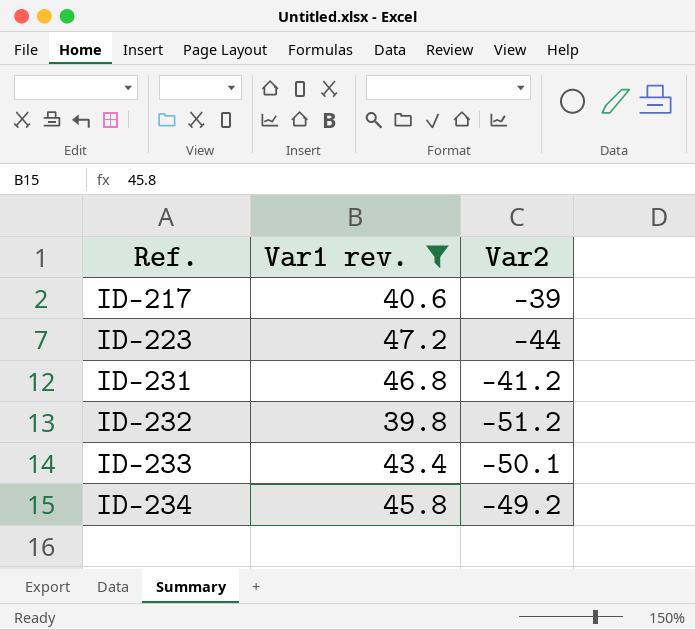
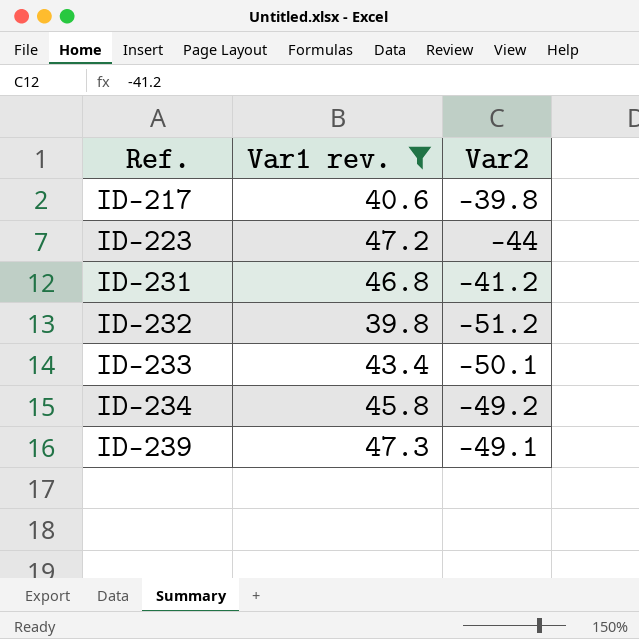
ID-217 | Var2: -39 -> -39.8
row ID-239: none -> 47.3 | -49.1

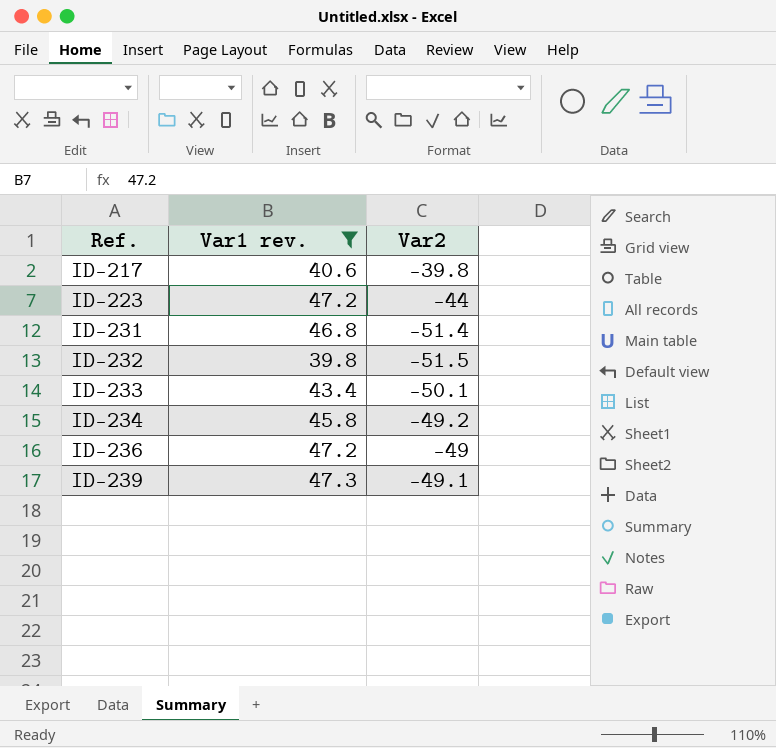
ID-231 | Var2: -41.2 -> -51.4
ID-232 | Var2: -51.2 -> -51.5
row ID-236: none -> 47.2 | -49

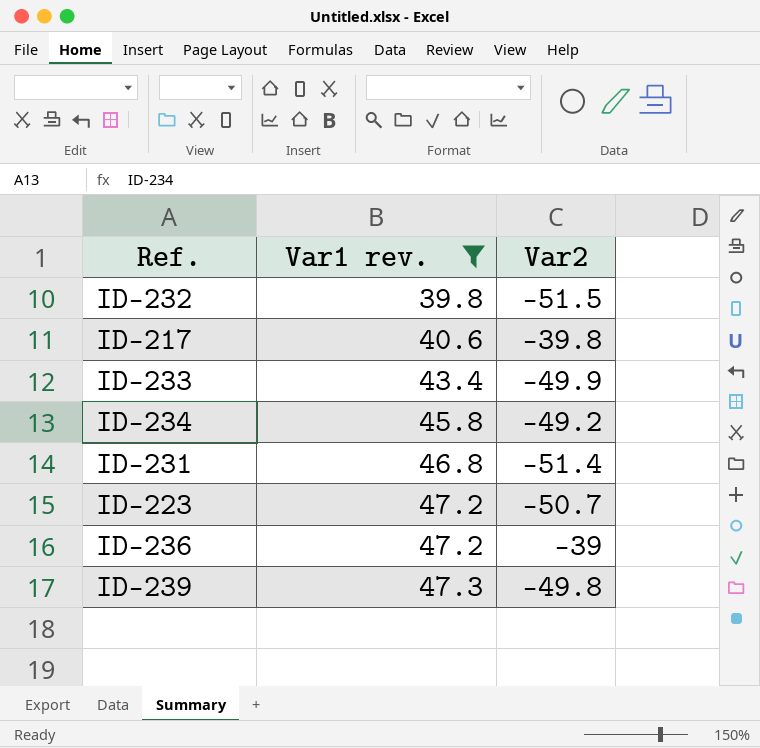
row order: Ref. ascending -> Var1 rev. ascending
ID-233 | Var2: -50.1 -> -49.9
ID-223 | Var2: -44 -> -50.7
ID-236 | Var2: -49 -> -39
ID-239 | Var2: -49.1 -> -49.8

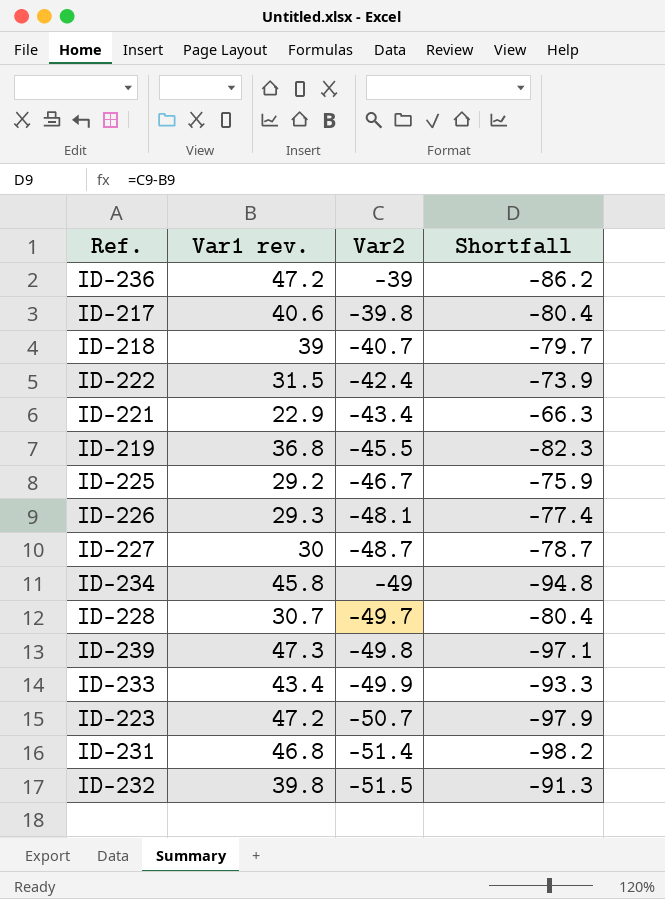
filter: Var1 rev. >= 39.8 -> none
row order: Var1 rev. ascending -> Var2 descending
column Shortfall | formula: none -> [Var2] - [Var1 rev.]
ID-234 | Var2: -49.2 -> -49

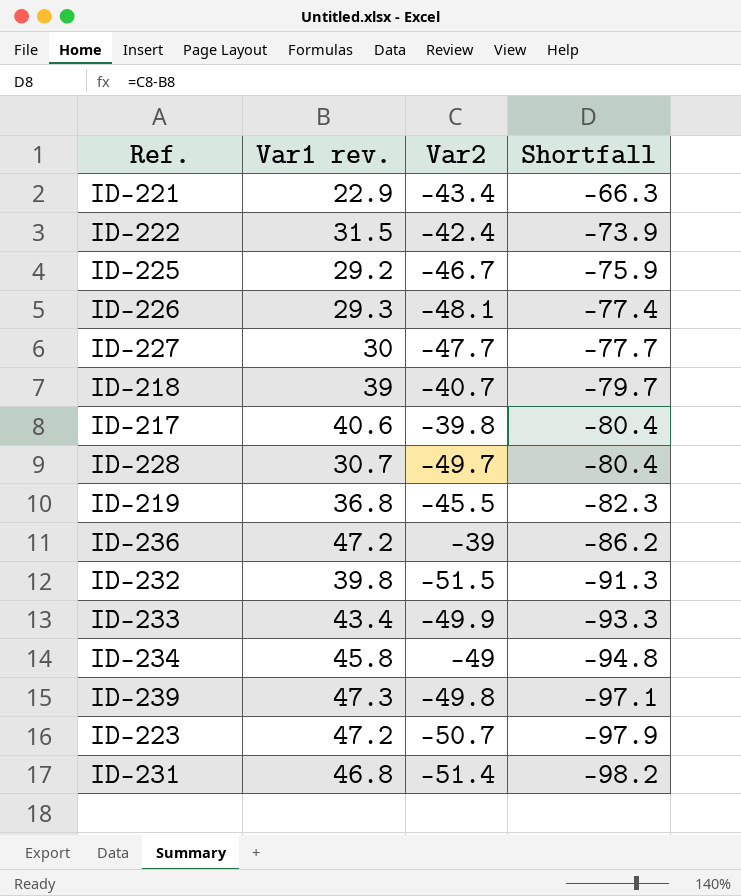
row order: Var2 descending -> Shortfall descending
ID-227 | Var2: -48.7 -> -47.7
ID-227 | Shortfall: -78.7 -> -77.7

